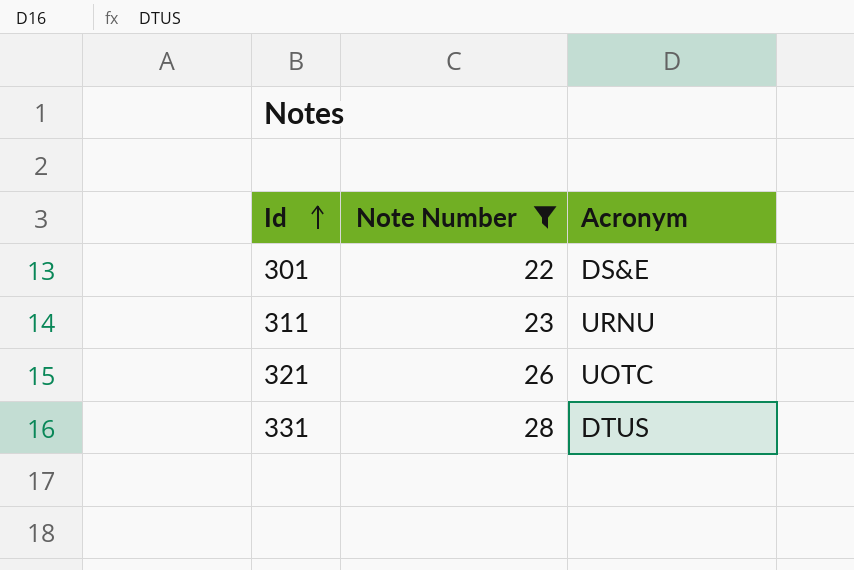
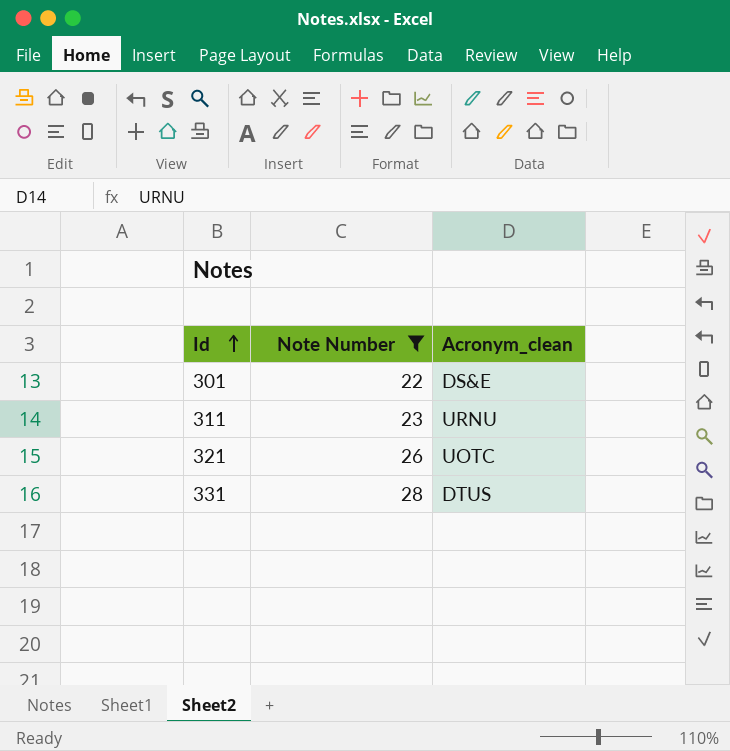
column name: Acronym -> Acronym_clean

